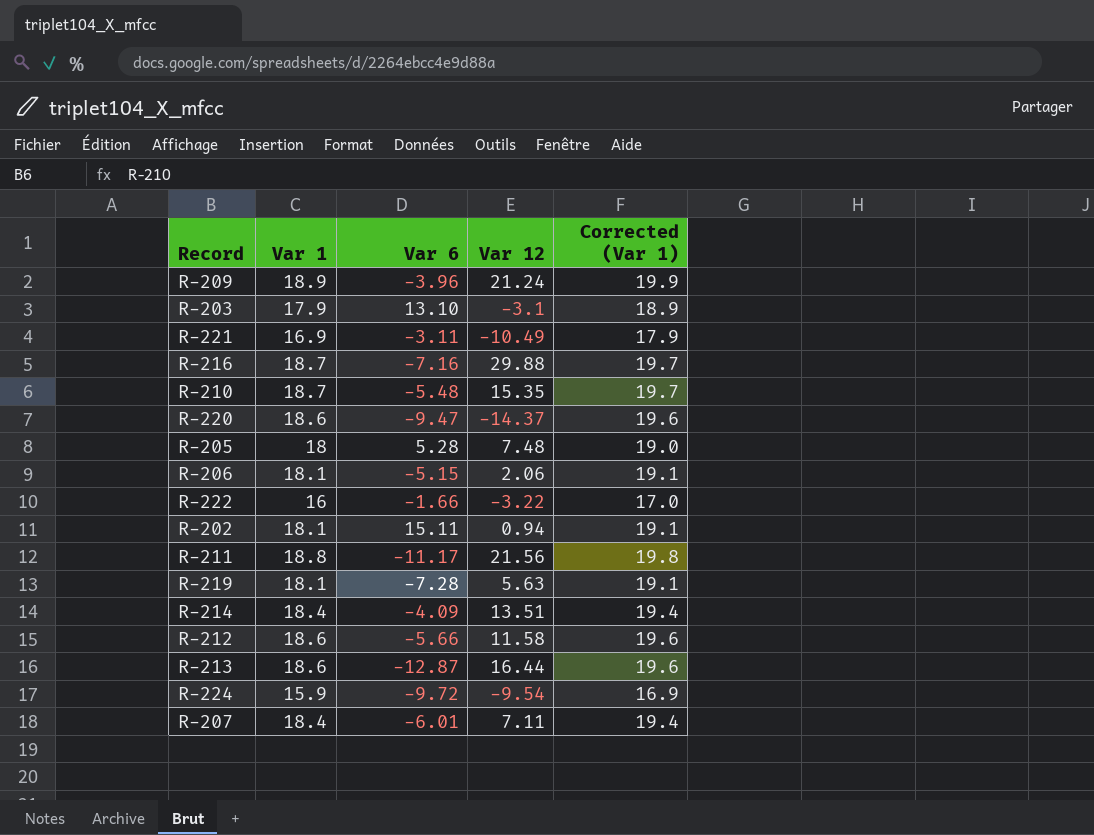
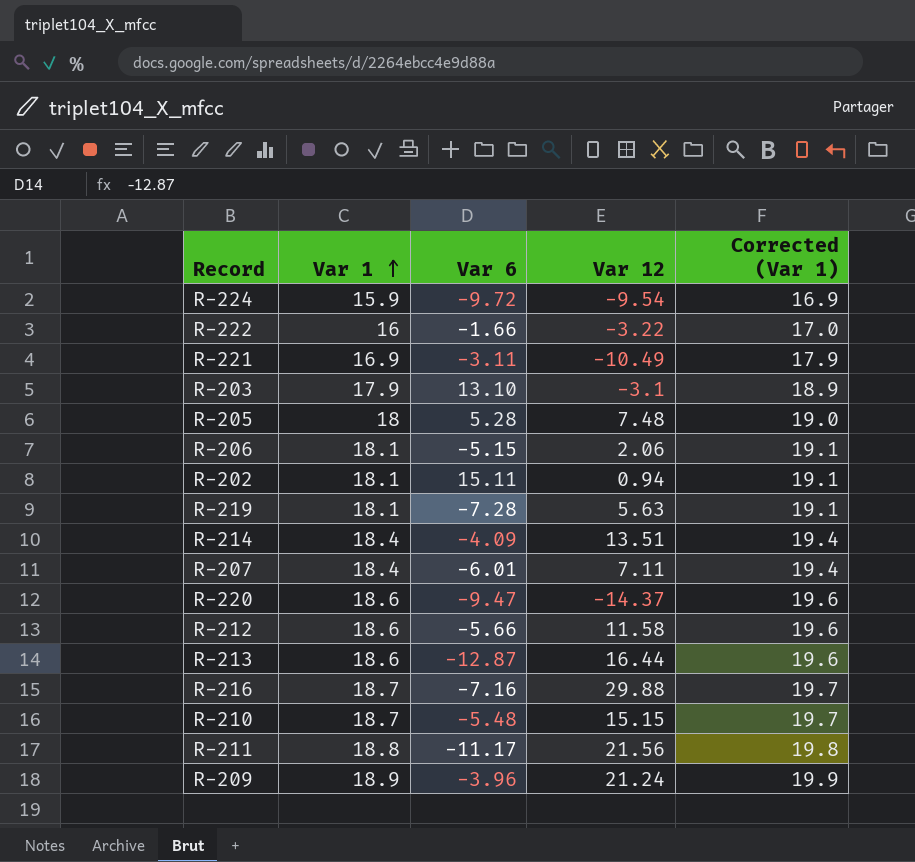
row order: none -> Var 1 ascending
R-210 | Var 12: 15.35 -> 15.15

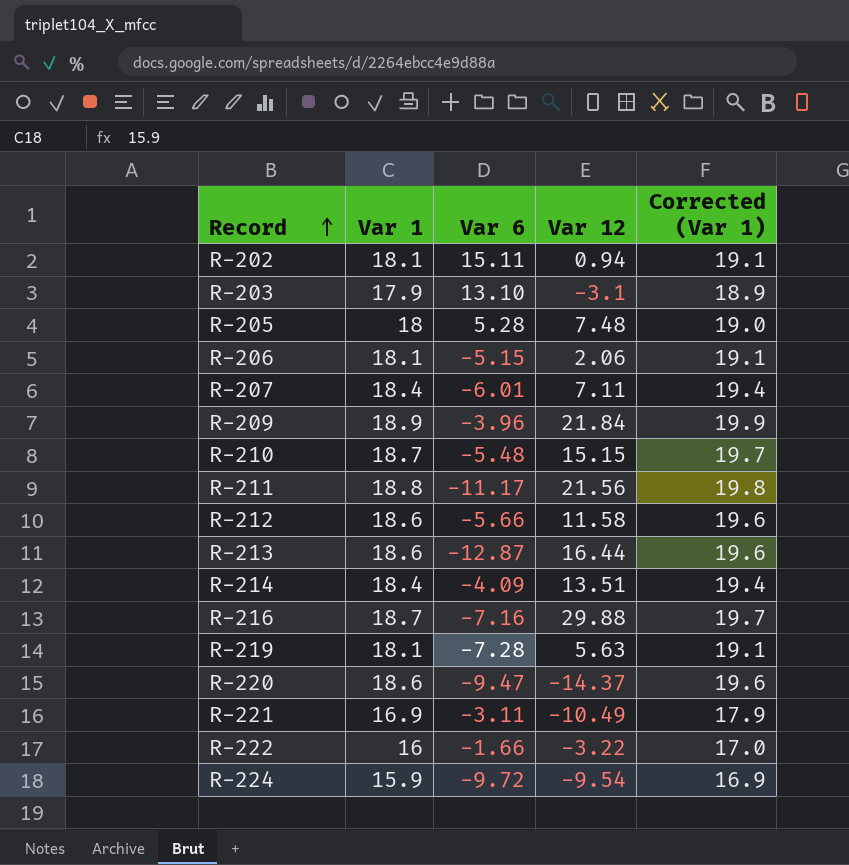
row order: Var 1 ascending -> Record ascending
R-209 | Var 12: 21.24 -> 21.84

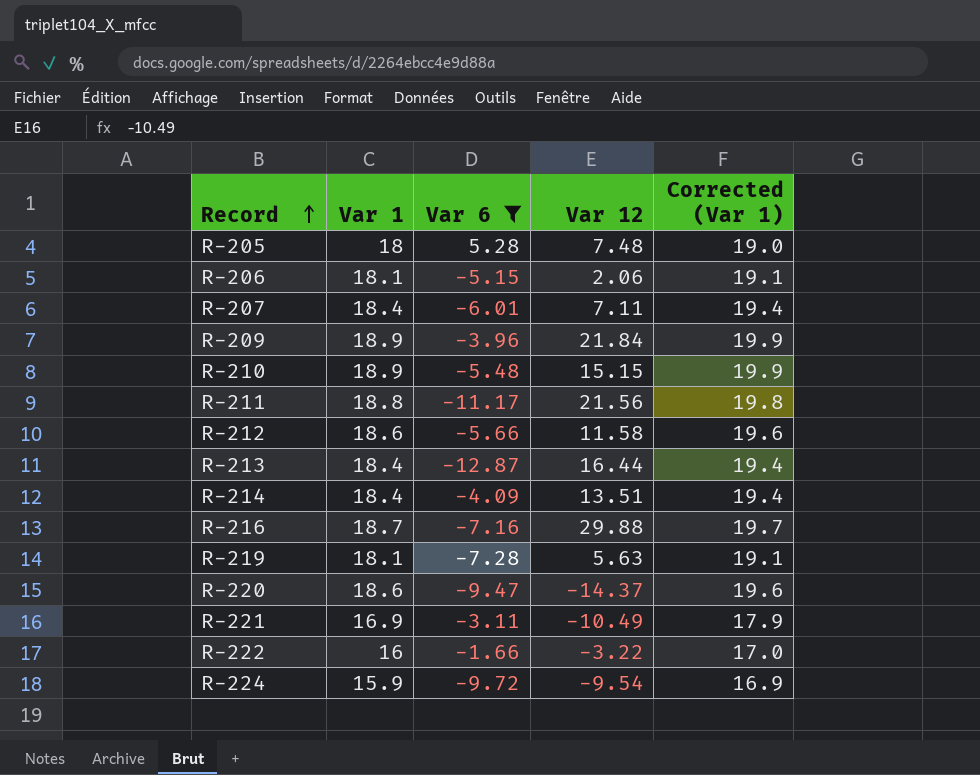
filter: none -> Var 6 <= 5.28
R-210 | Var 1: 18.7 -> 18.9
R-210 | Corrected (Var 1): 19.7 -> 19.9
R-213 | Var 1: 18.6 -> 18.4
R-213 | Corrected (Var 1): 19.6 -> 19.4

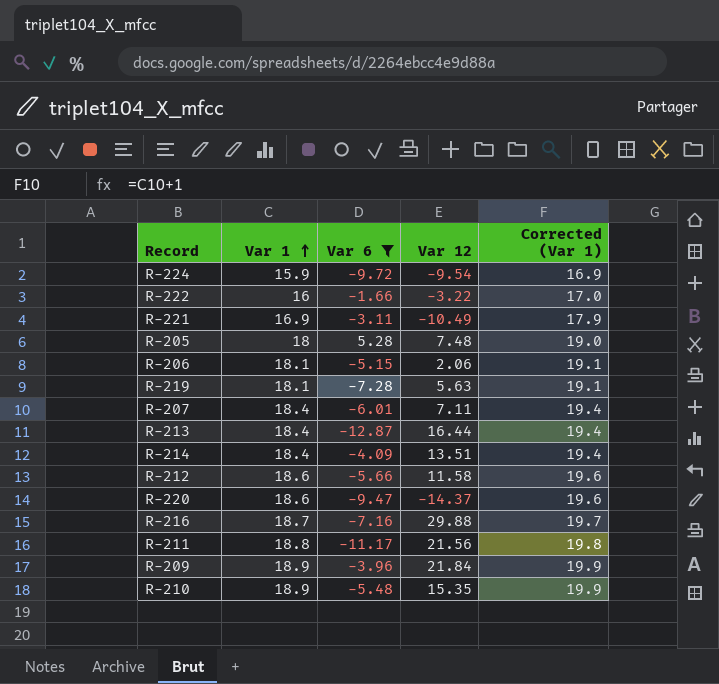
row order: Record ascending -> Var 1 ascending
R-210 | Var 12: 15.15 -> 15.35

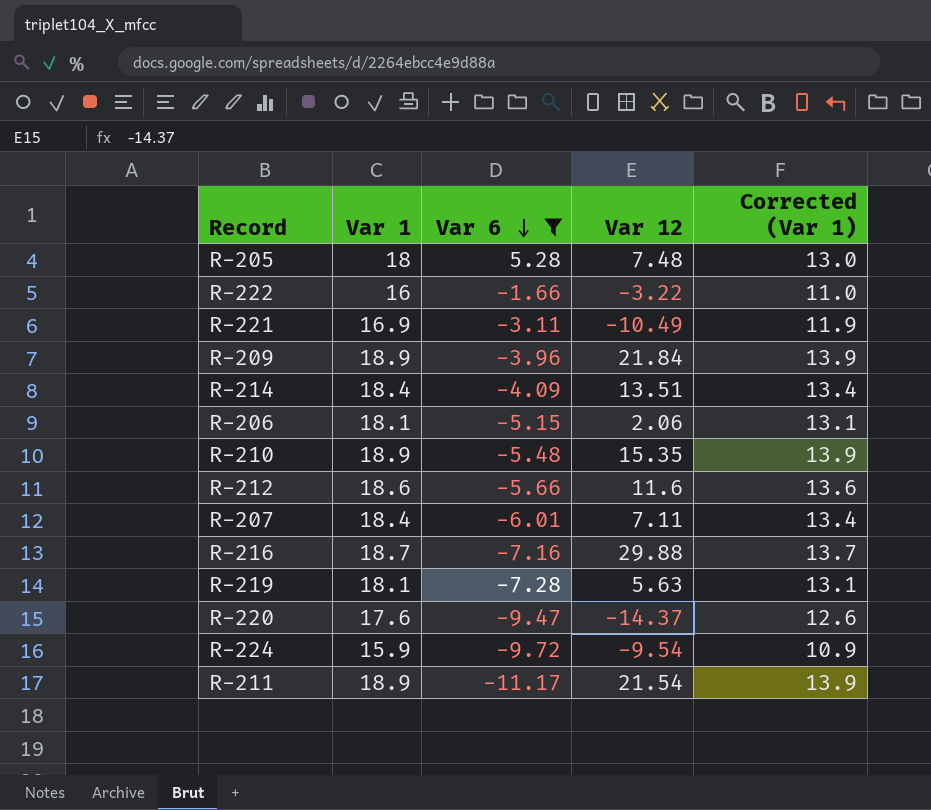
row order: Var 1 ascending -> Var 6 descending
column Corrected (Var 1) | formula: [Var 1] + 1 -> [Var 1] - 5
row R-213: 18.4 | -12.87 | 16.44 | 19.4 -> none
R-212 | Var 12: 11.58 -> 11.6
R-220 | Var 1: 18.6 -> 17.6
R-211 | Var 1: 18.8 -> 18.9
R-211 | Var 12: 21.56 -> 21.54

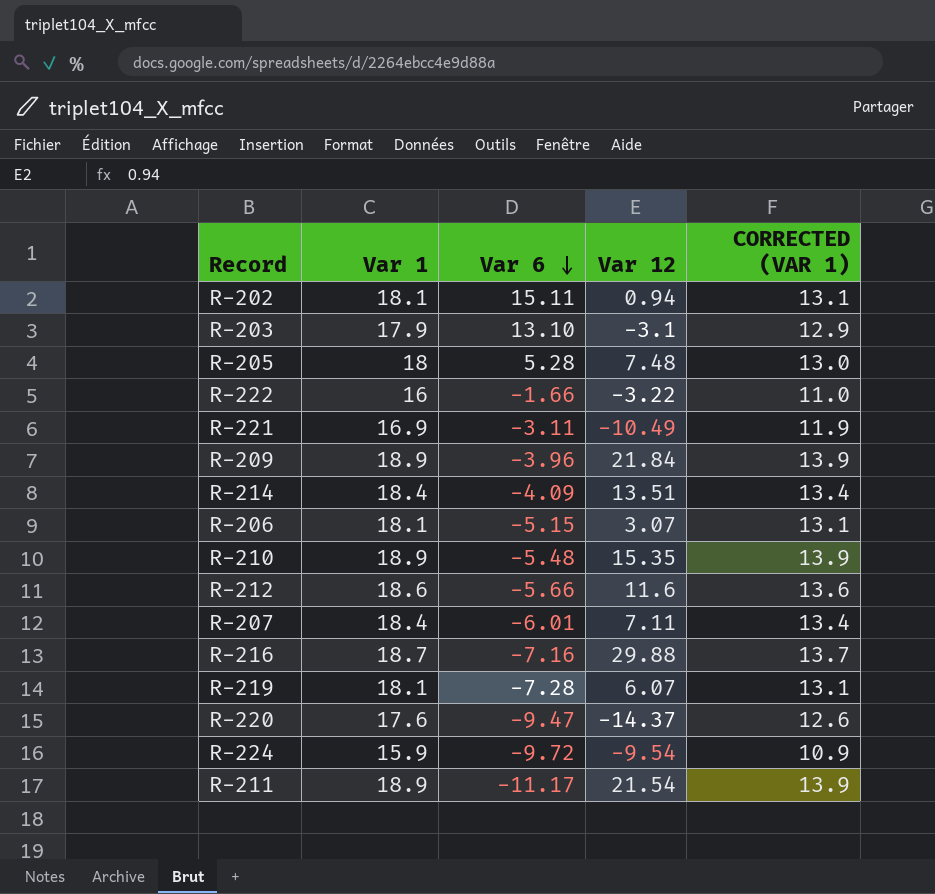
filter: Var 6 <= 5.28 -> none
column name: Corrected (Var 1) -> CORRECTED (VAR 1)
R-206 | Var 12: 2.06 -> 3.07
R-219 | Var 12: 5.63 -> 6.07

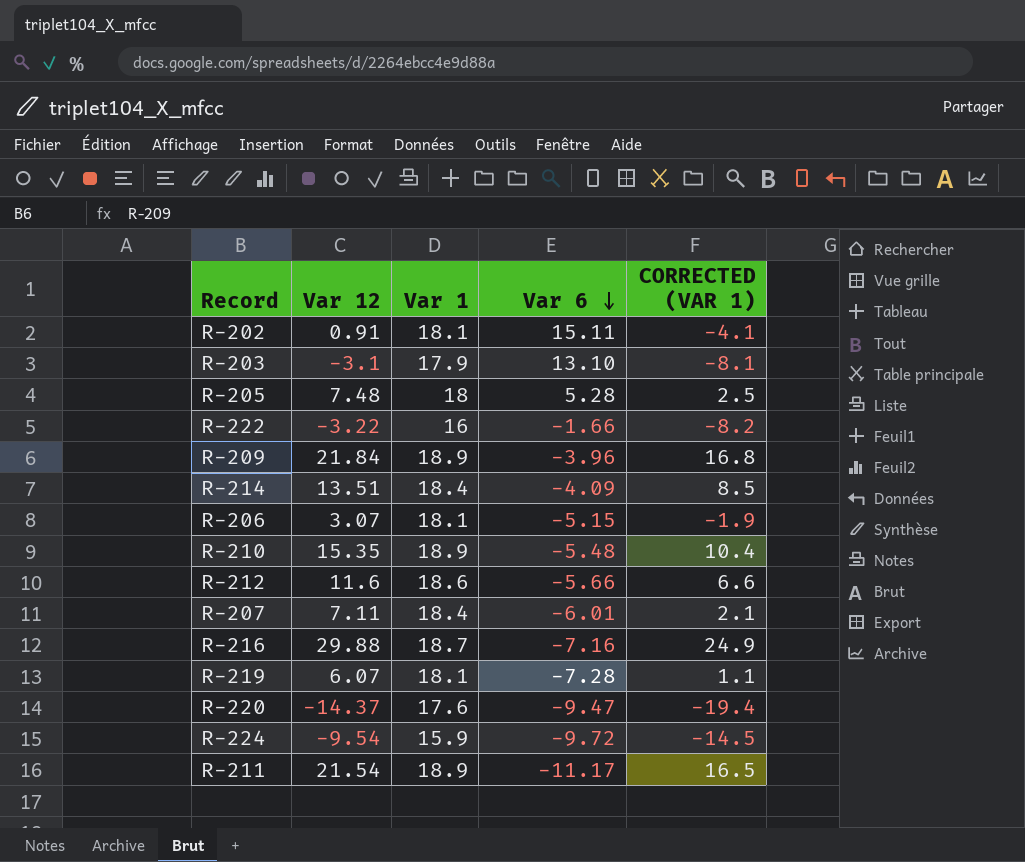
column Var 12 | position: 4 -> 2
column CORRECTED (VAR 1) | formula: [Var 1] - 5 -> [Var 12] - 5
row R-221: 16.9 | -3.11 | -10.49 | 11.9 -> none
R-202 | Var 12: 0.94 -> 0.91

